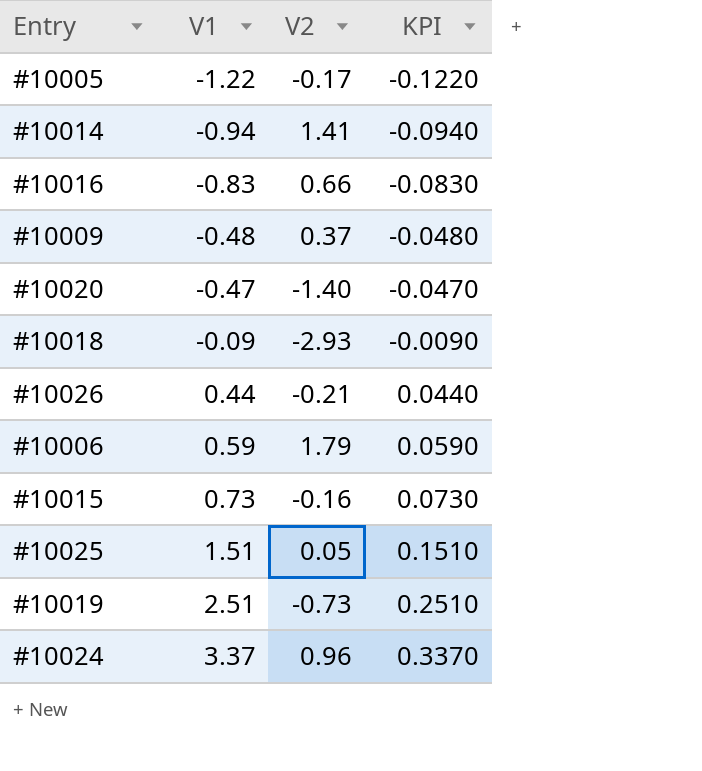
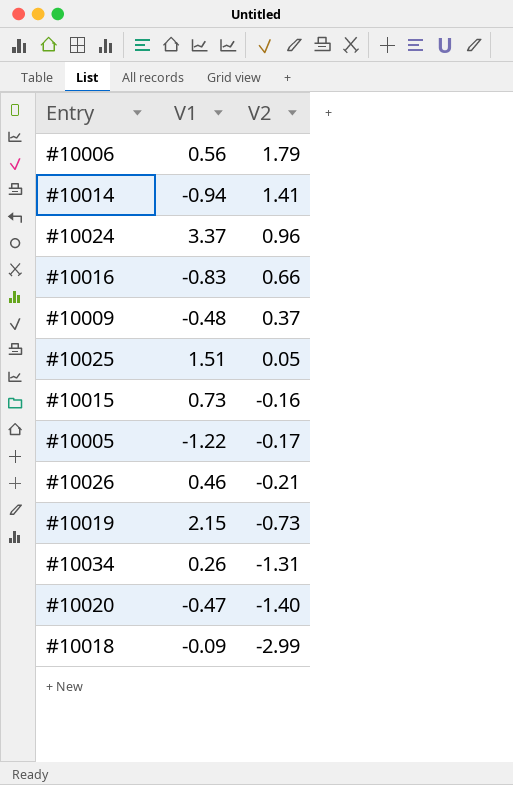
row order: V1 ascending -> V2 descending
column KPI | formula: [V1] * 0.1 -> none
#10006 | V1: 0.59 -> 0.56
#10026 | V1: 0.44 -> 0.46
#10019 | V1: 2.51 -> 2.15
row #10034: none -> 0.26 | -1.31
#10018 | V2: -2.93 -> -2.99

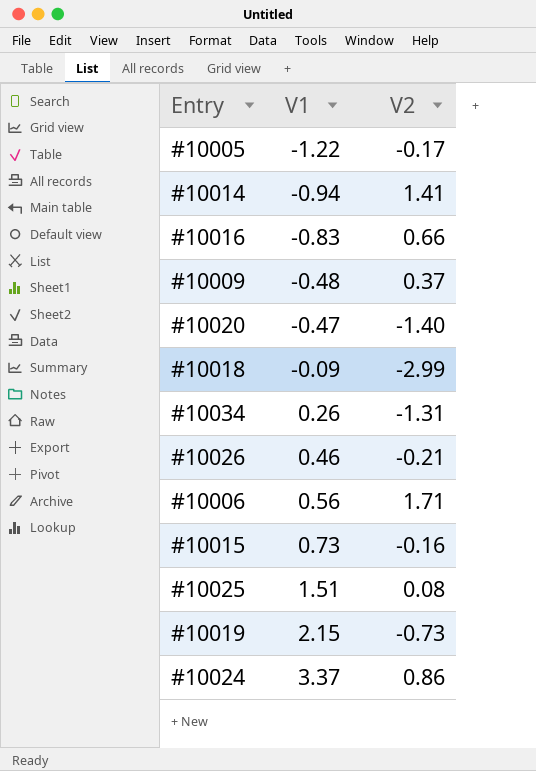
row order: V2 descending -> V1 ascending
#10006 | V2: 1.79 -> 1.71
#10025 | V2: 0.05 -> 0.08
#10024 | V2: 0.96 -> 0.86

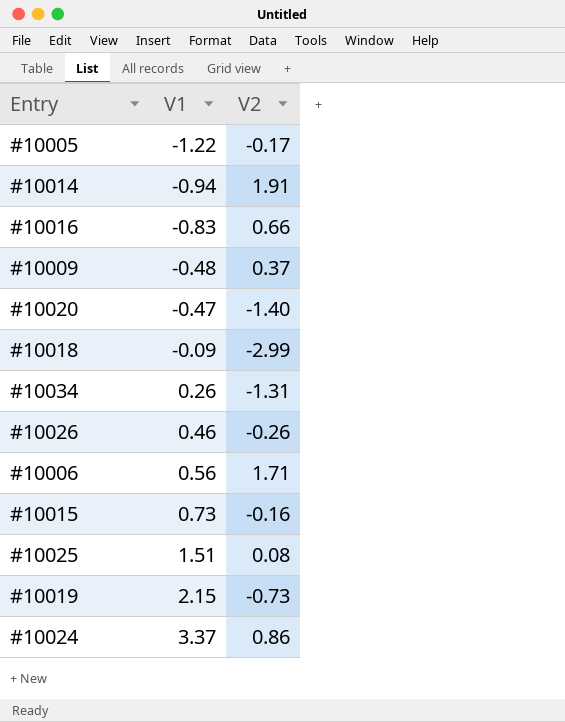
#10014 | V2: 1.41 -> 1.91
#10026 | V2: -0.21 -> -0.26

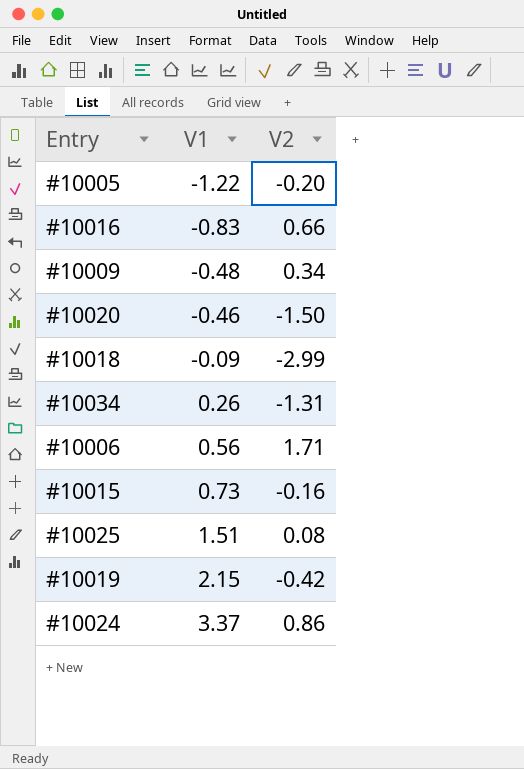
row #10014: -0.94 | 1.91 -> none
row #10026: 0.46 | -0.26 -> none
#10005 | V2: -0.17 -> -0.20
#10009 | V2: 0.37 -> 0.34
#10020 | V1: -0.47 -> -0.46
#10020 | V2: -1.40 -> -1.50
#10019 | V2: -0.73 -> -0.42

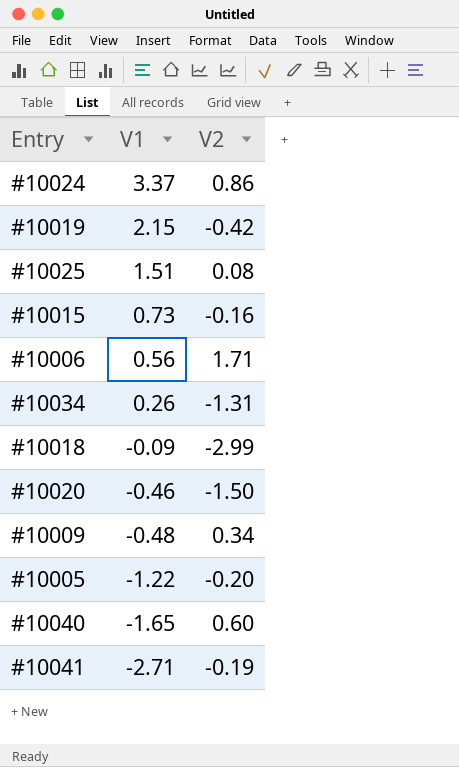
row order: V1 ascending -> V1 descending
row #10016: -0.83 | 0.66 -> none
row #10040: none -> -1.65 | 0.60
row #10041: none -> -2.71 | -0.19

